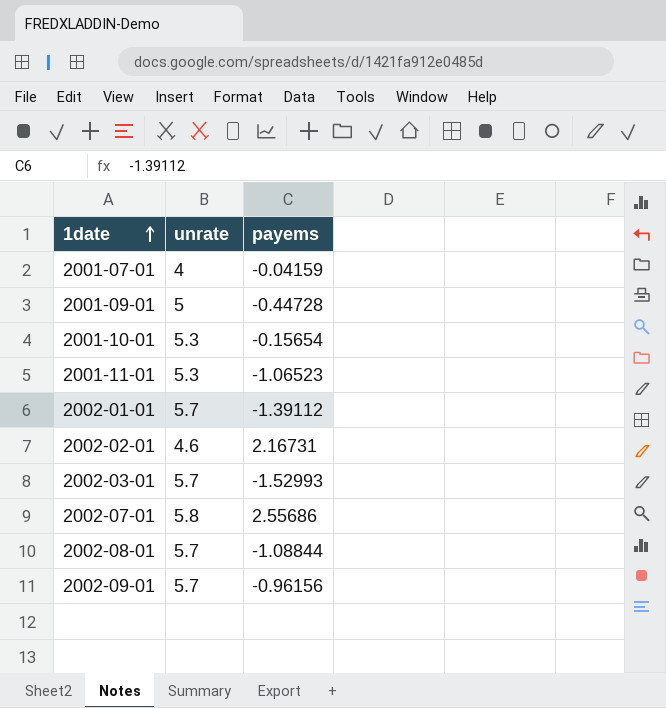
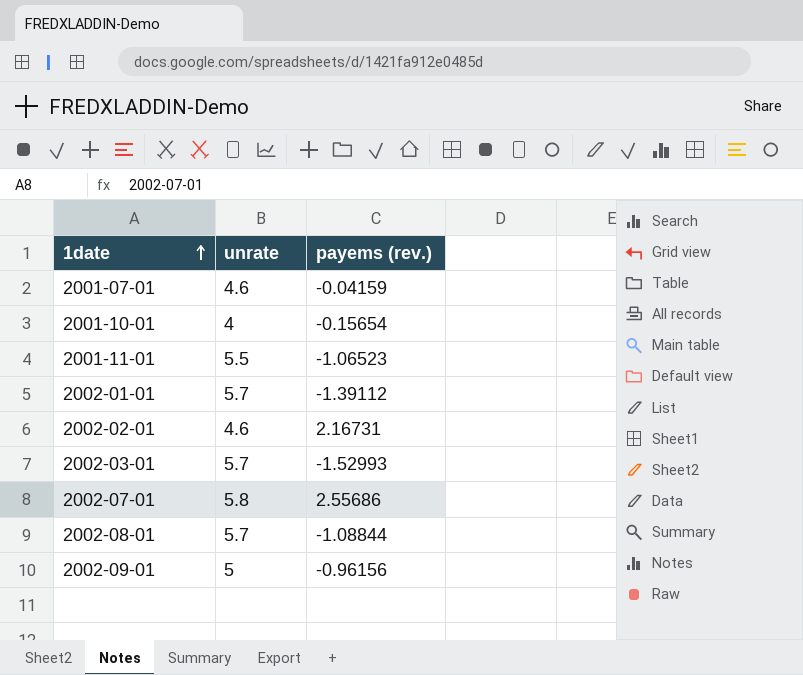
column name: payems -> payems (rev.)
row 2001-09-01: 5 | -0.44728 -> none
2001-07-01 | unrate: 4 -> 4.6
2001-10-01 | unrate: 5.3 -> 4
2001-11-01 | unrate: 5.3 -> 5.5
2002-09-01 | unrate: 5.7 -> 5

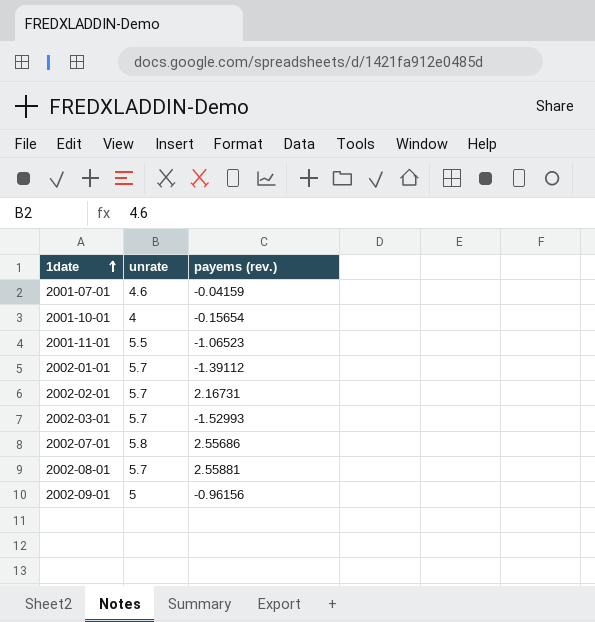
2002-02-01 | unrate: 4.6 -> 5.7
2002-08-01 | payems (rev.): -1.08844 -> 2.55881

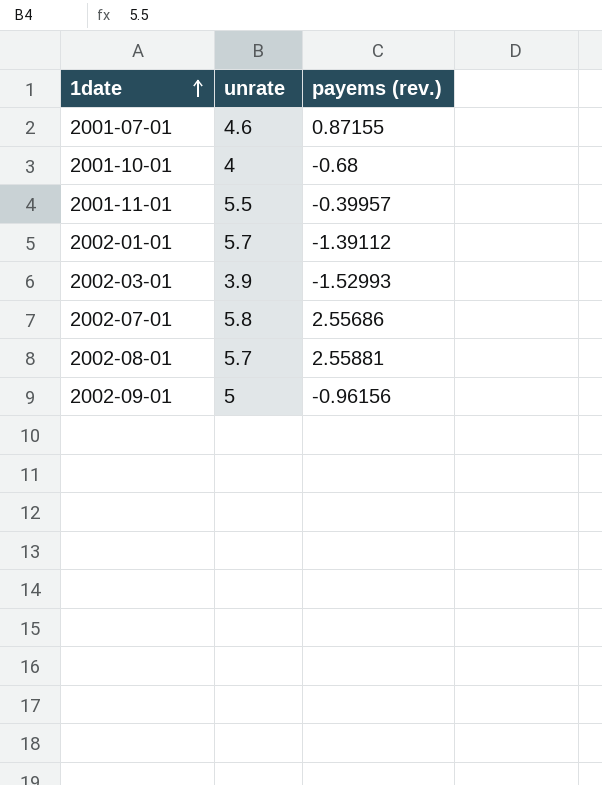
row 2002-02-01: 5.7 | 2.16731 -> none
2001-07-01 | payems (rev.): -0.04159 -> 0.87155
2001-10-01 | payems (rev.): -0.15654 -> -0.68
2001-11-01 | payems (rev.): -1.06523 -> -0.39957
2002-03-01 | unrate: 5.7 -> 3.9

